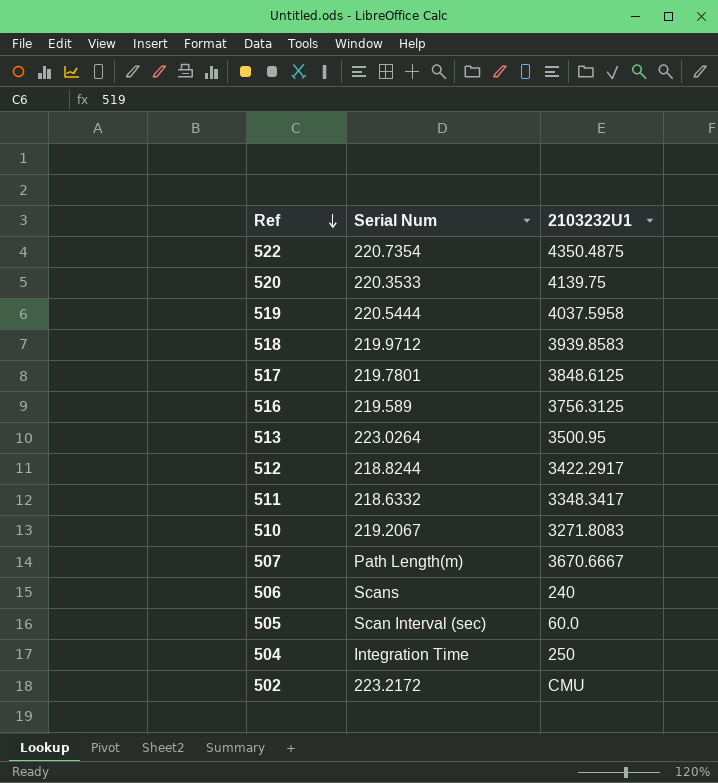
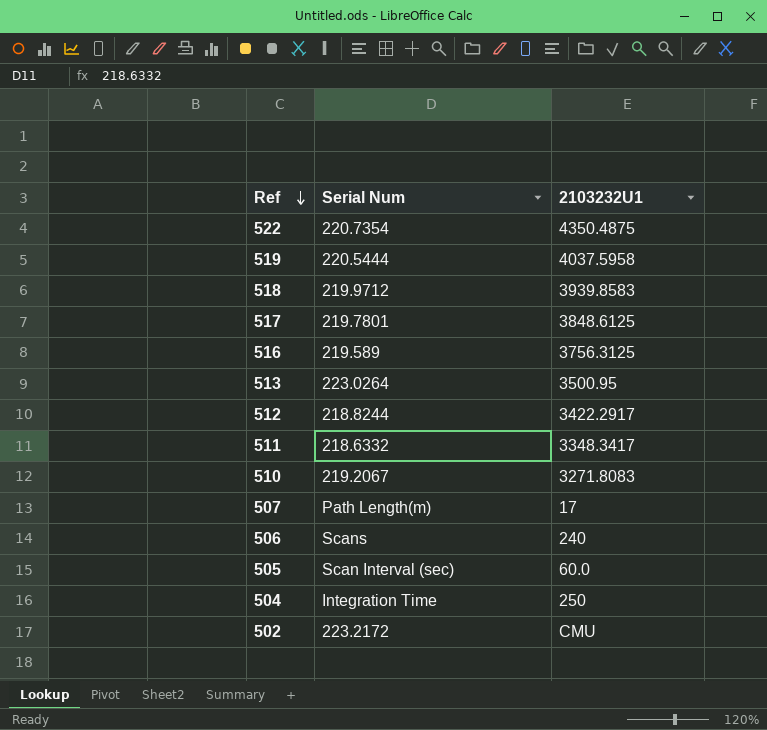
row 520: 220.3533 | 4139.75 -> none
507 | 2103232U1: 3670.6667 -> 17

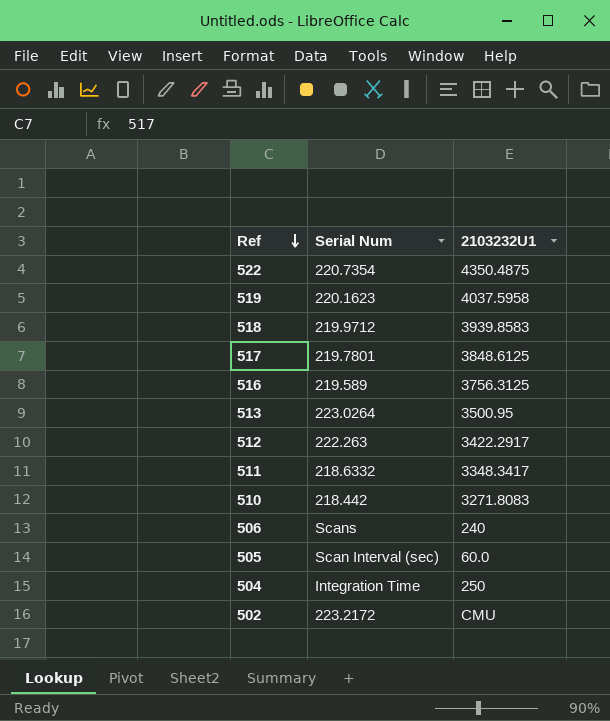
row 507: Path Length(m) | 17 -> none
519 | Serial Num: 220.5444 -> 220.1623
512 | Serial Num: 218.8244 -> 222.263
510 | Serial Num: 219.2067 -> 218.442

